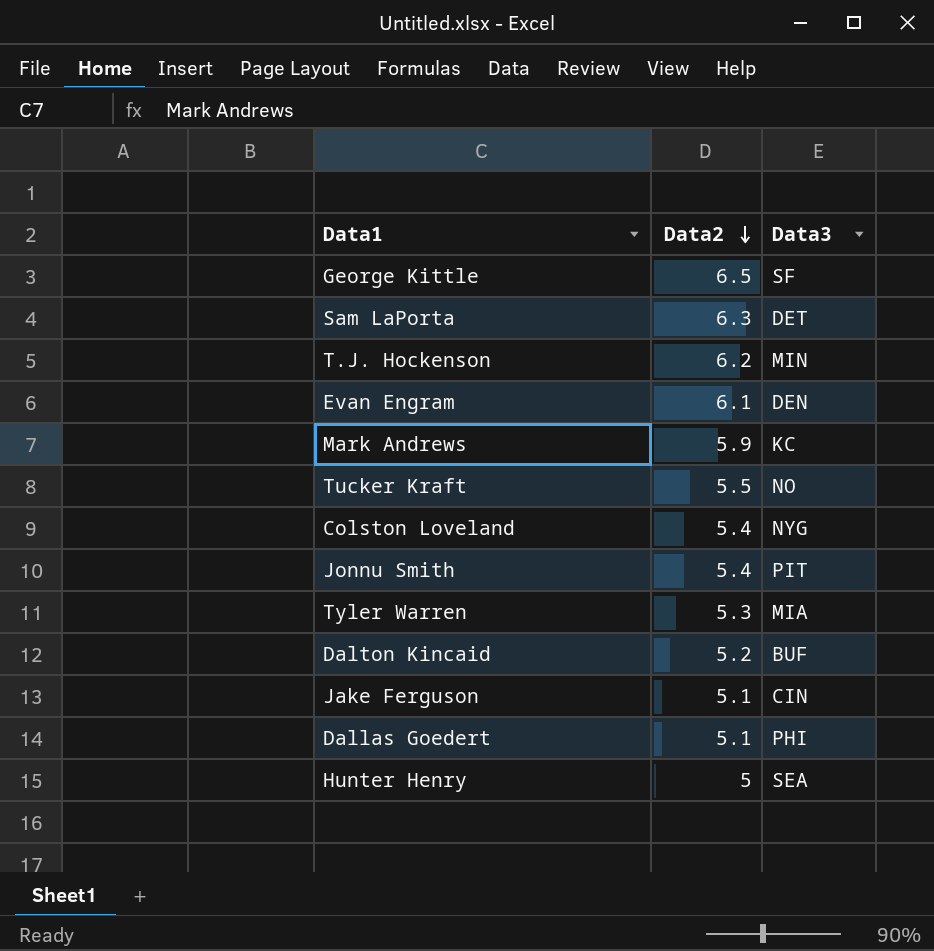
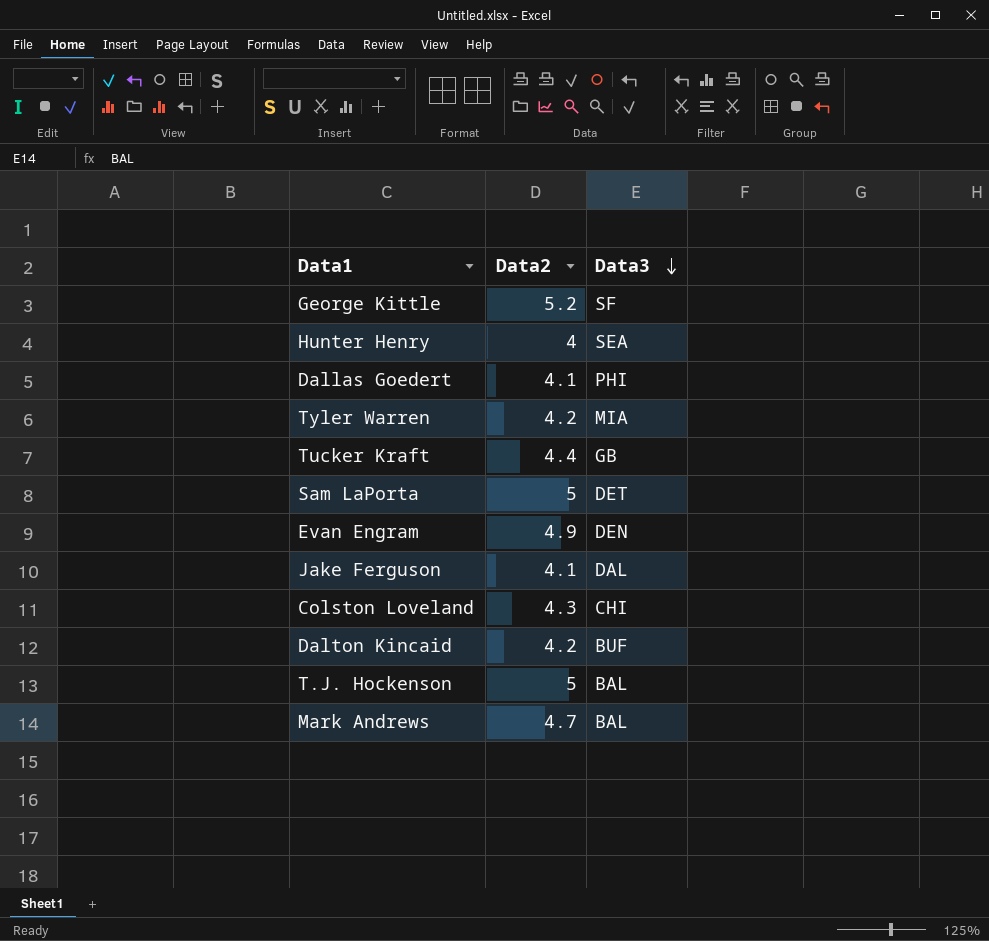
row order: Data2 descending -> Data3 descending
row Jonnu Smith: 5.4 | PIT -> none
George Kittle | Data2: 6.5 -> 5.2
Hunter Henry | Data2: 5 -> 4
Dallas Goedert | Data2: 5.1 -> 4.1
Tyler Warren | Data2: 5.3 -> 4.2
Tucker Kraft | Data2: 5.5 -> 4.4
Tucker Kraft | Data3: NO -> GB
Sam LaPorta | Data2: 6.3 -> 5
Evan Engram | Data2: 6.1 -> 4.9
Jake Ferguson | Data2: 5.1 -> 4.1
Jake Ferguson | Data3: CIN -> DAL
Colston Loveland | Data2: 5.4 -> 4.3
Colston Loveland | Data3: NYG -> CHI
Dalton Kincaid | Data2: 5.2 -> 4.2
T.J. Hockenson | Data2: 6.2 -> 5
T.J. Hockenson | Data3: MIN -> BAL
Mark Andrews | Data2: 5.9 -> 4.7
Mark Andrews | Data3: KC -> BAL

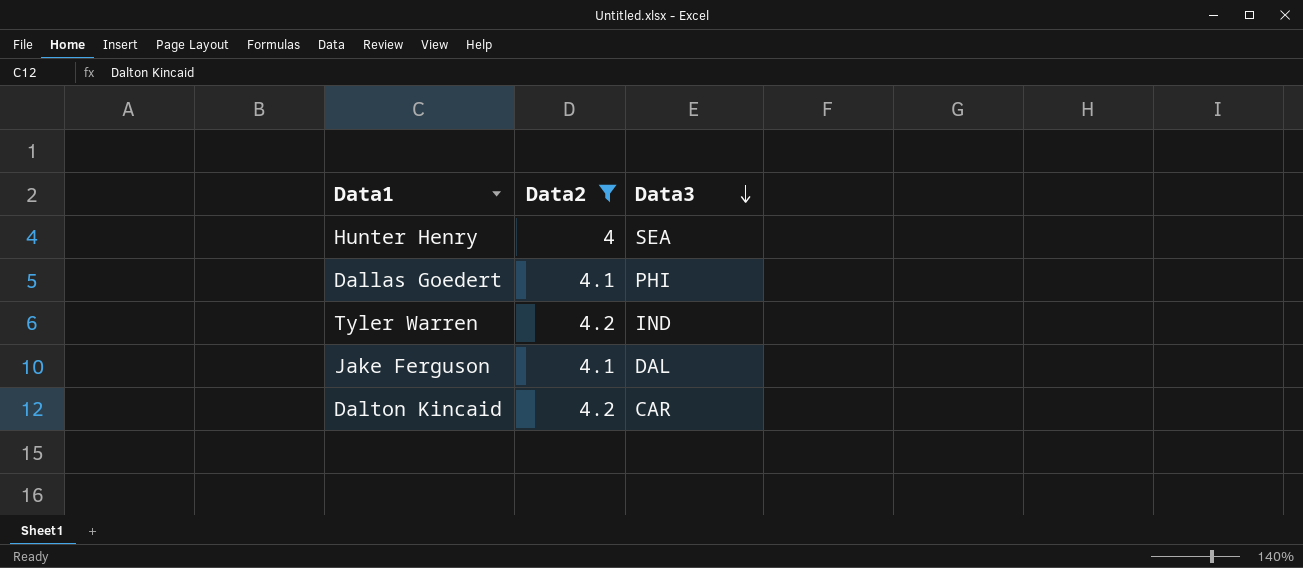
filter: none -> Data2 <= 4.2
Tyler Warren | Data3: MIA -> IND
Dalton Kincaid | Data3: BUF -> CAR

